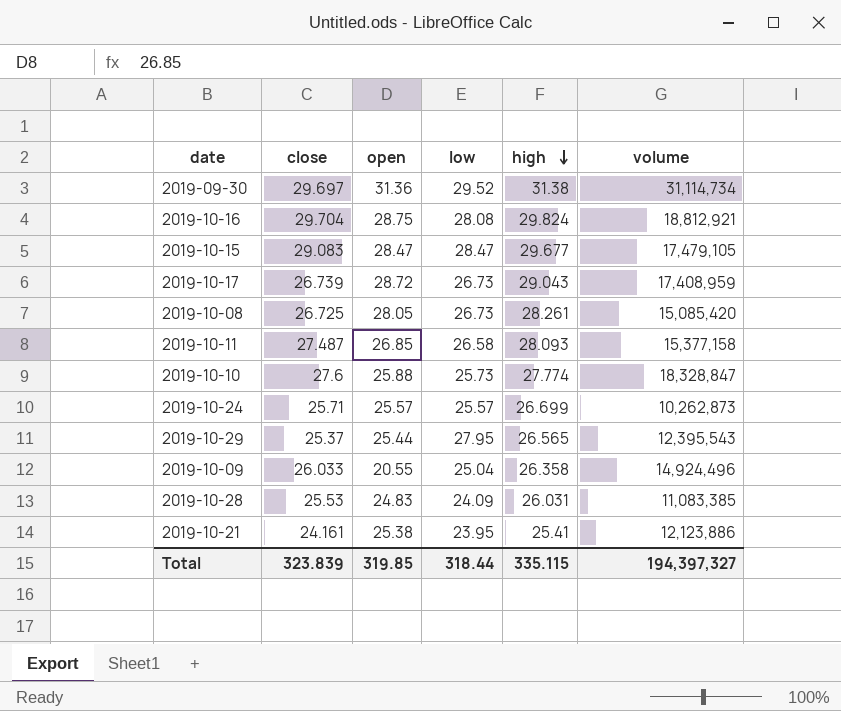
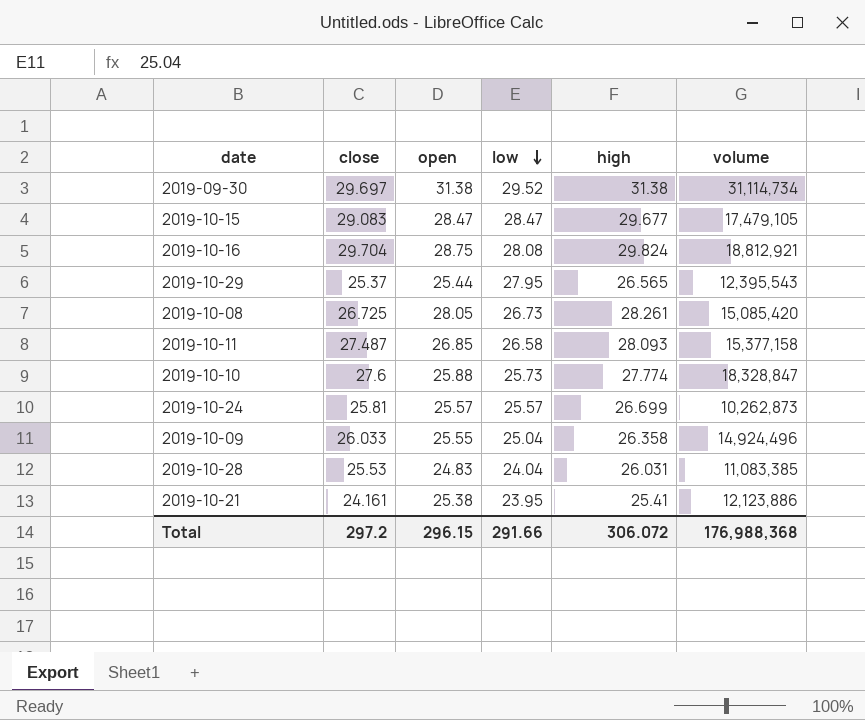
row order: high descending -> low descending
row 2019-10-17: 26.739 | 28.72 | 26.73 | 29.043 | 17,408,959 -> none
2019-09-30 | open: 31.36 -> 31.38
2019-10-24 | close: 25.71 -> 25.81
2019-10-09 | open: 20.55 -> 25.55
2019-10-28 | low: 24.09 -> 24.04
Total | close: 323.839 -> 297.2
Total | open: 319.85 -> 296.15
Total | low: 318.44 -> 291.66
Total | high: 335.115 -> 306.072
Total | volume: 194,397,327 -> 176,988,368

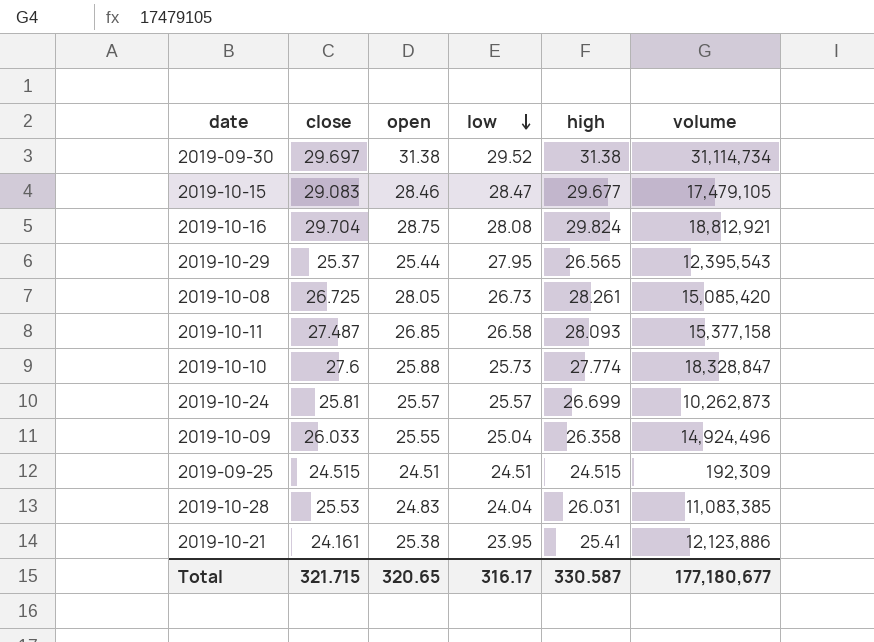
2019-10-15 | open: 28.47 -> 28.46
row 2019-09-25: none -> 24.515 | 24.51 | 24.51 | 24.515 | 192,309
Total | close: 297.2 -> 321.715
Total | open: 296.15 -> 320.65
Total | low: 291.66 -> 316.17
Total | high: 306.072 -> 330.587
Total | volume: 176,988,368 -> 177,180,677

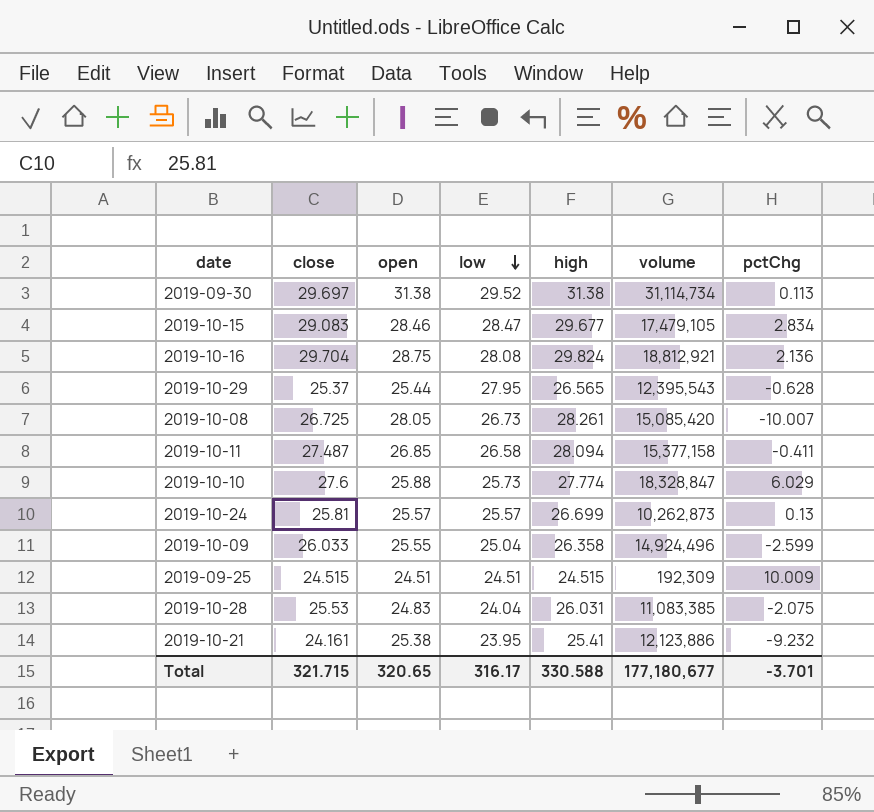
column pctChg | position: none -> 7
2019-10-11 | high: 28.093 -> 28.094
Total | high: 330.587 -> 330.588

